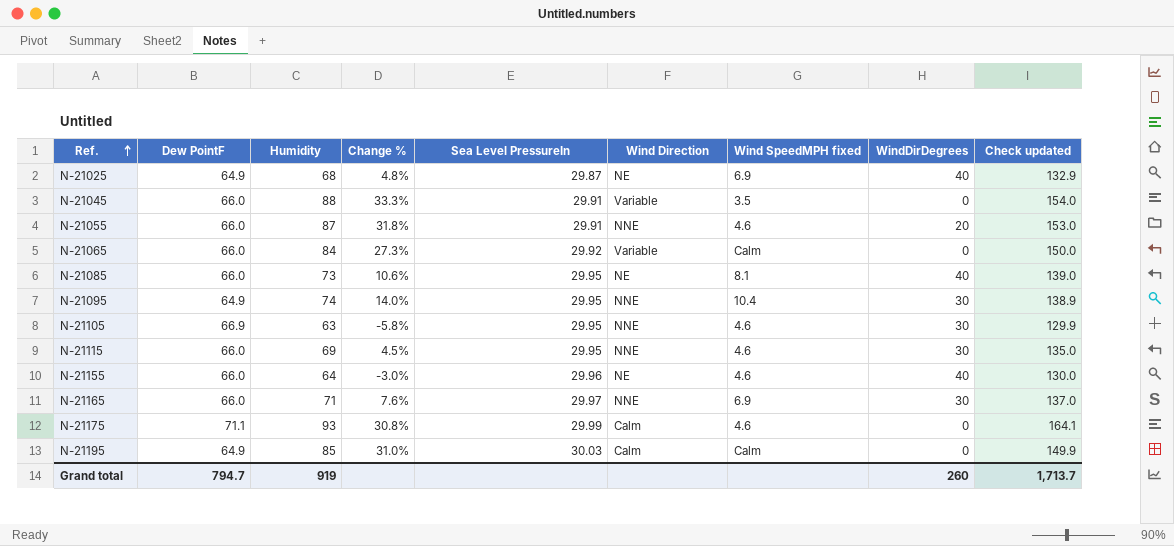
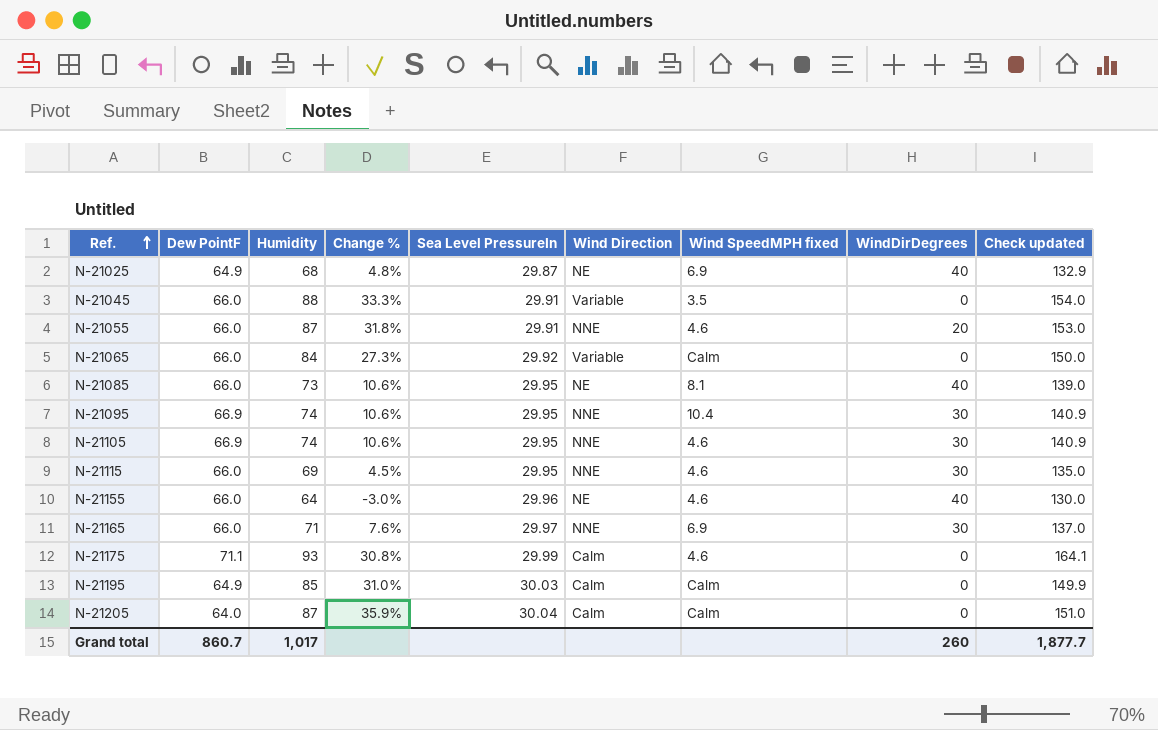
N-21095 | Dew PointF: 64.9 -> 66.9
N-21095 | Change %: 14.0% -> 10.6%
N-21095 | Check updated: 138.9 -> 140.9
N-21105 | Humidity: 63 -> 74
N-21105 | Change %: -5.8% -> 10.6%
N-21105 | Check updated: 129.9 -> 140.9
row N-21205: none -> 64.0 | 87 | 35.9% | 30.04 | Calm | Calm | 0 | 151.0
Grand total | Dew PointF: 794.7 -> 860.7
Grand total | Humidity: 919 -> 1,017
Grand total | Check updated: 1,713.7 -> 1,877.7

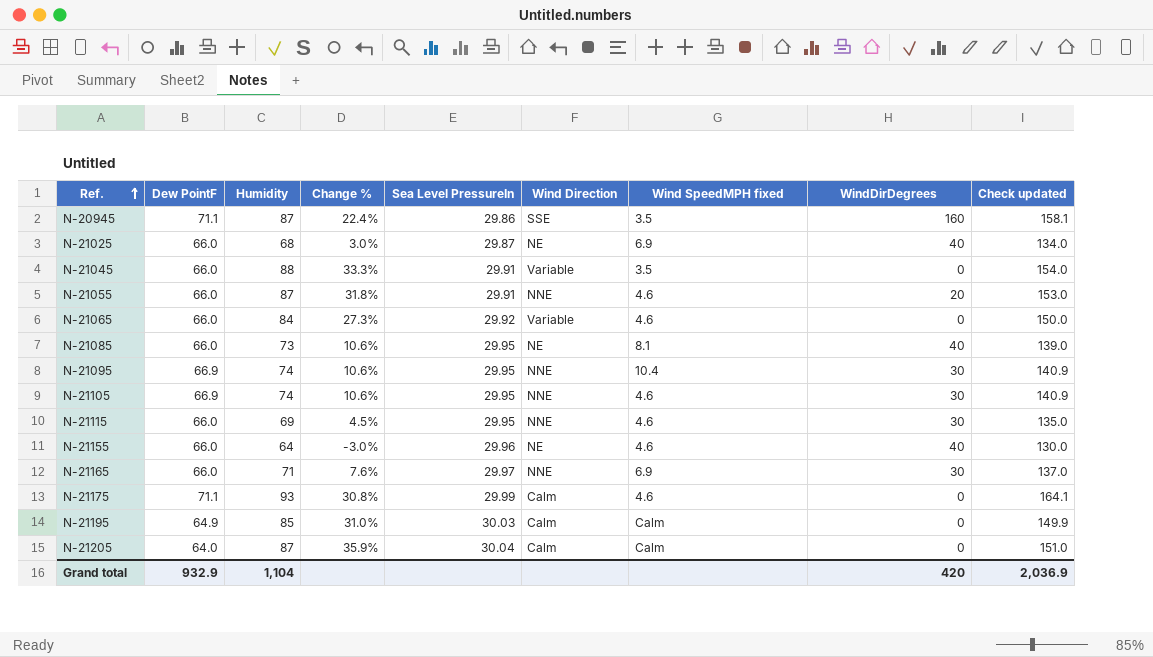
row N-20945: none -> 71.1 | 87 | 22.4% | 29.86 | SSE | 3.5 | 160 | 158.1
N-21025 | Dew PointF: 64.9 -> 66.0
N-21025 | Change %: 4.8% -> 3.0%
N-21025 | Check updated: 132.9 -> 134.0
N-21065 | Wind SpeedMPH fixed: Calm -> 4.6
Grand total | Dew PointF: 860.7 -> 932.9
Grand total | Humidity: 1,017 -> 1,104
Grand total | WindDirDegrees: 260 -> 420
Grand total | Check updated: 1,877.7 -> 2,036.9

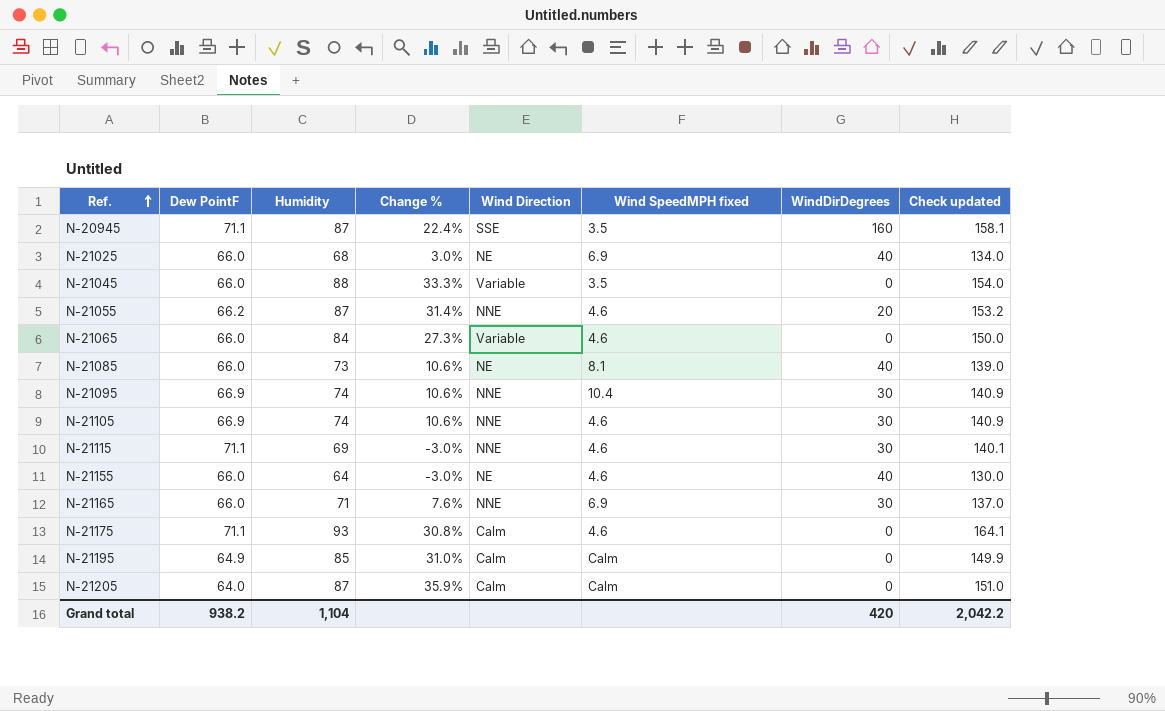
column Sea Level PressureIn | position: 5 -> none
N-21055 | Dew PointF: 66.0 -> 66.2
N-21055 | Change %: 31.8% -> 31.4%
N-21055 | Check updated: 153.0 -> 153.2
N-21115 | Dew PointF: 66.0 -> 71.1
N-21115 | Change %: 4.5% -> -3.0%
N-21115 | Check updated: 135.0 -> 140.1
Grand total | Dew PointF: 932.9 -> 938.2
Grand total | Check updated: 2,036.9 -> 2,042.2

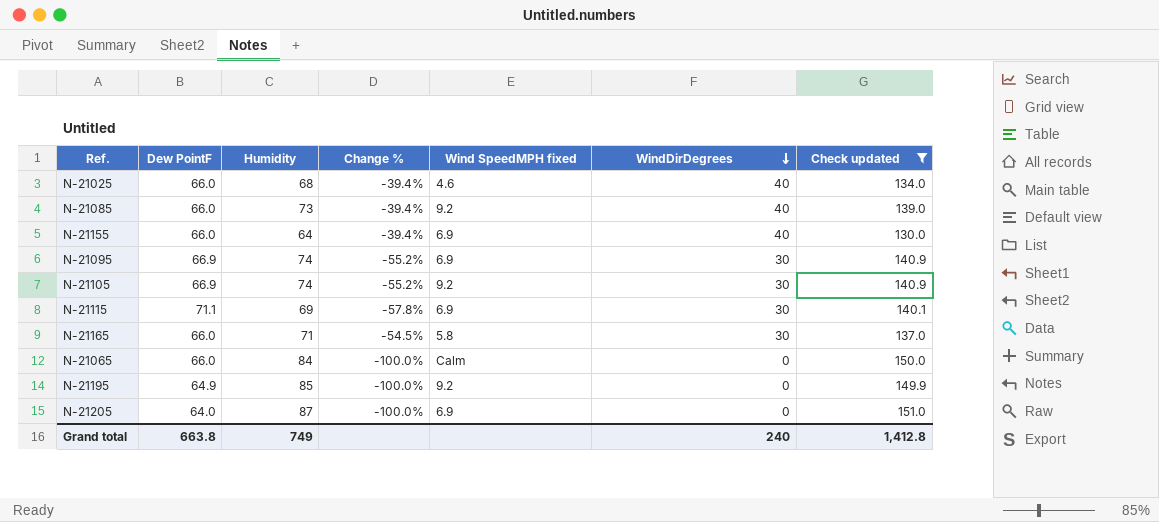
filter: none -> Check updated <= 151.0
row order: Ref. ascending -> WindDirDegrees descending
column Wind Direction | position: 5 -> none
column Change % | formula: ([Humidity] - [Dew PointF]) / [Dew PointF] -> ([WindDirDegrees] - [Dew PointF]) / [Dew PointF]
N-21025 | Wind SpeedMPH fixed: 6.9 -> 4.6
N-21085 | Wind SpeedMPH fixed: 8.1 -> 9.2
N-21155 | Wind SpeedMPH fixed: 4.6 -> 6.9
N-21095 | Wind SpeedMPH fixed: 10.4 -> 6.9
N-21105 | Wind SpeedMPH fixed: 4.6 -> 9.2
N-21115 | Wind SpeedMPH fixed: 4.6 -> 6.9
N-21165 | Wind SpeedMPH fixed: 6.9 -> 5.8
N-21065 | Wind SpeedMPH fixed: 4.6 -> Calm
N-21195 | Wind SpeedMPH fixed: Calm -> 9.2
N-21205 | Wind SpeedMPH fixed: Calm -> 6.9
Grand total | Dew PointF: 938.2 -> 663.8
Grand total | Humidity: 1,104 -> 749
Grand total | WindDirDegrees: 420 -> 240
Grand total | Check updated: 2,042.2 -> 1,412.8

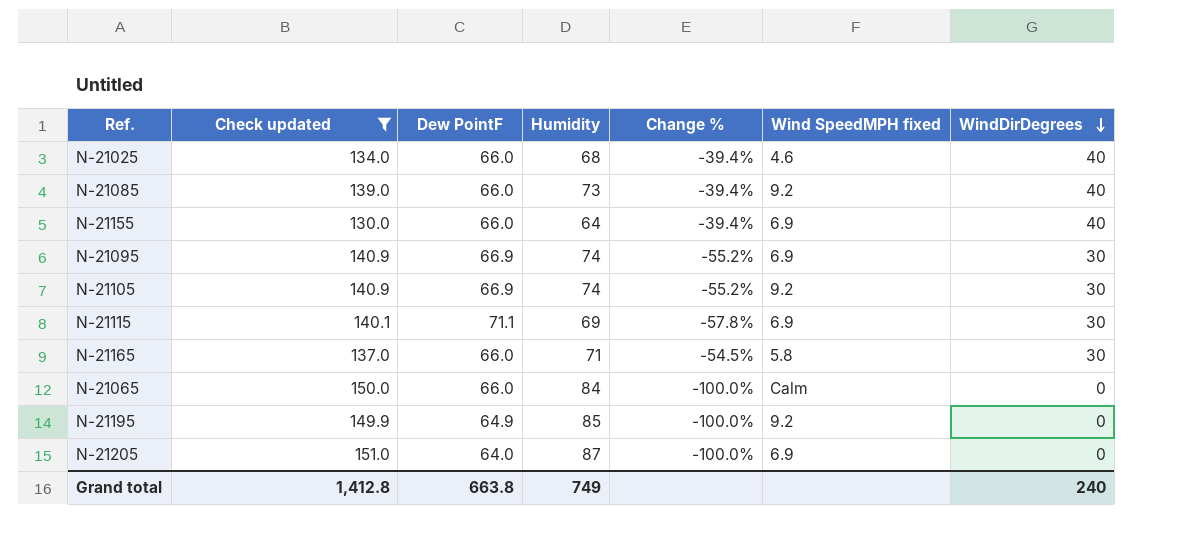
column Check updated | position: 7 -> 2

